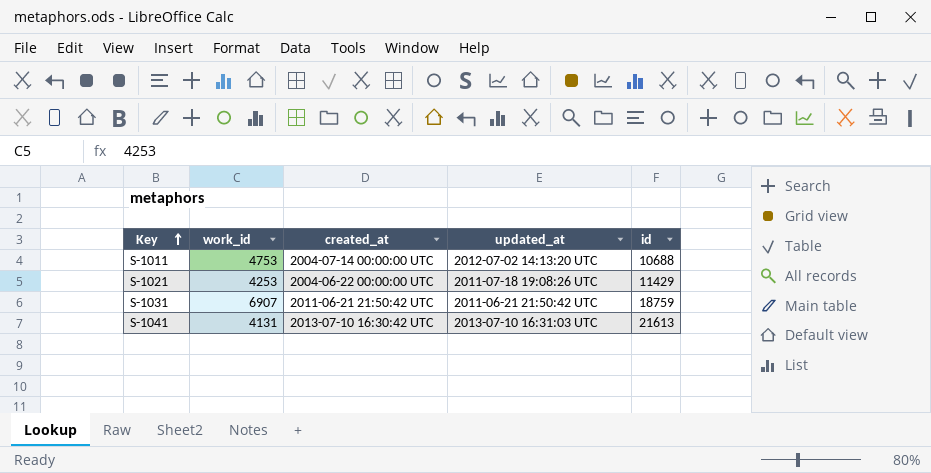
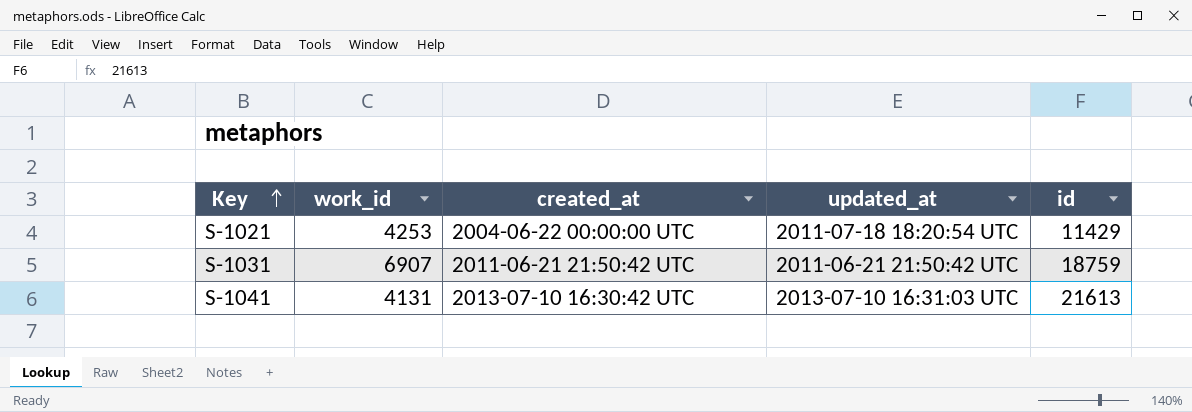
row S-1011: 4753 | 2004-07-14 00:00:00 UTC | 2012-07-02 14:13:20 UTC | 10688 -> none
S-1021 | updated_at: 2011-07-18 19:08:26 UTC -> 2011-07-18 18:20:54 UTC

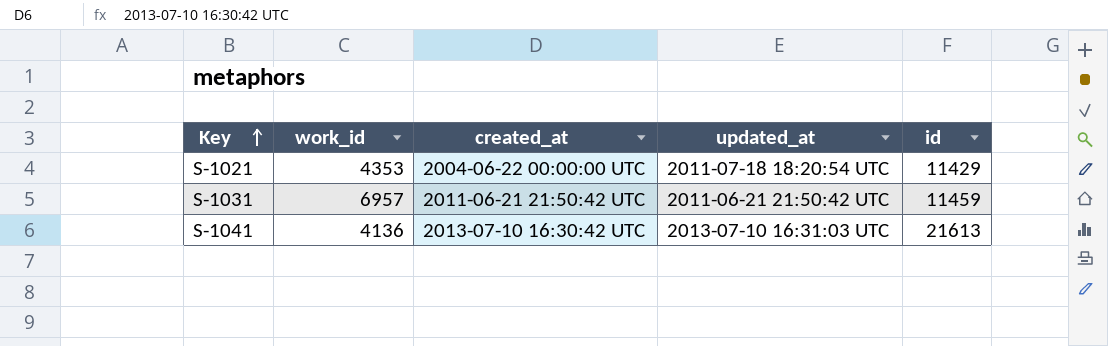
S-1021 | work_id: 4253 -> 4353
S-1031 | work_id: 6907 -> 6957
S-1031 | id: 18759 -> 11459
S-1041 | work_id: 4131 -> 4136

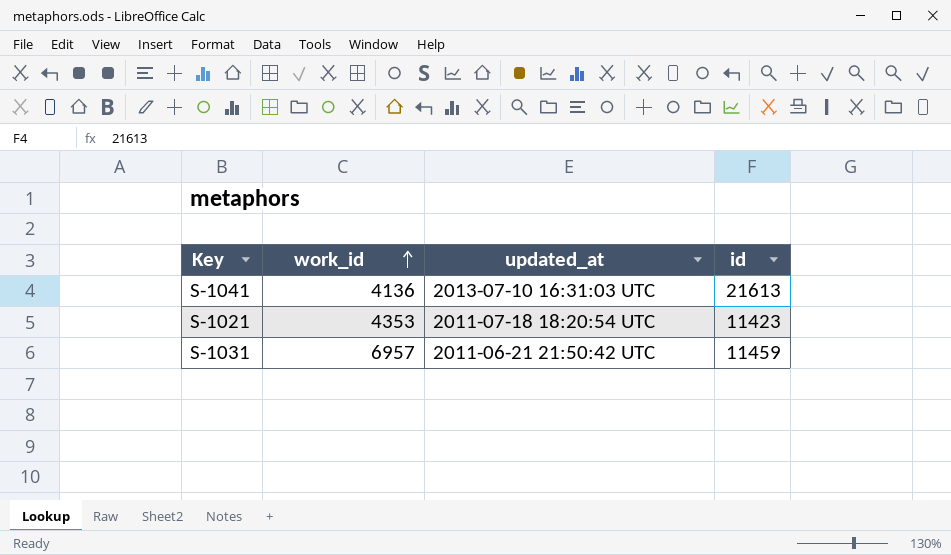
row order: Key ascending -> work_id ascending
column created_at | position: 3 -> none
S-1021 | id: 11429 -> 11423

